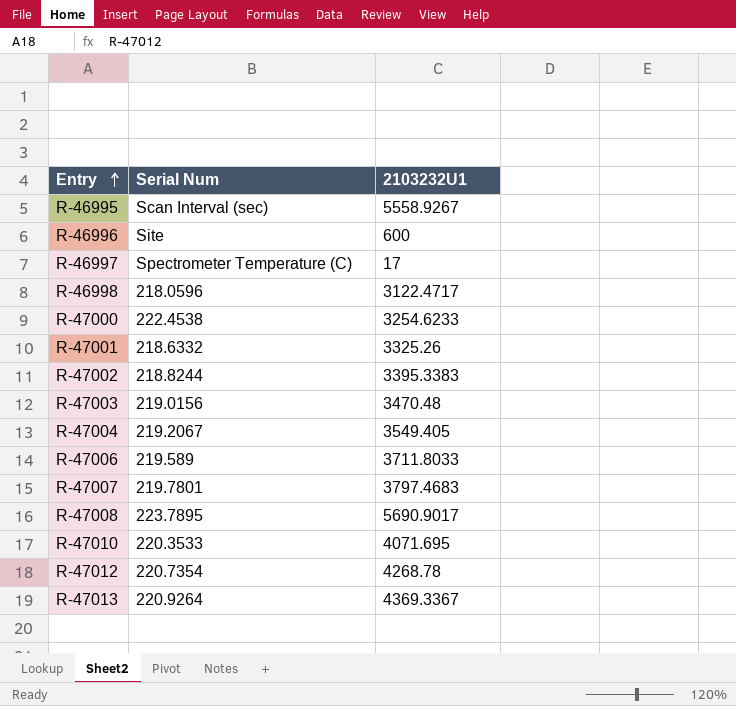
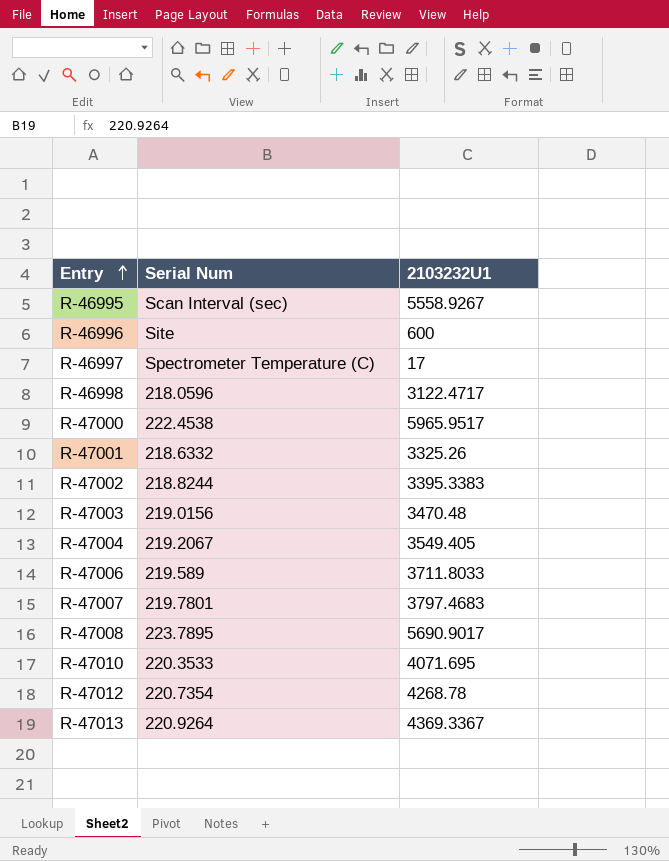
R-47000 | 2103232U1: 3254.6233 -> 5965.9517

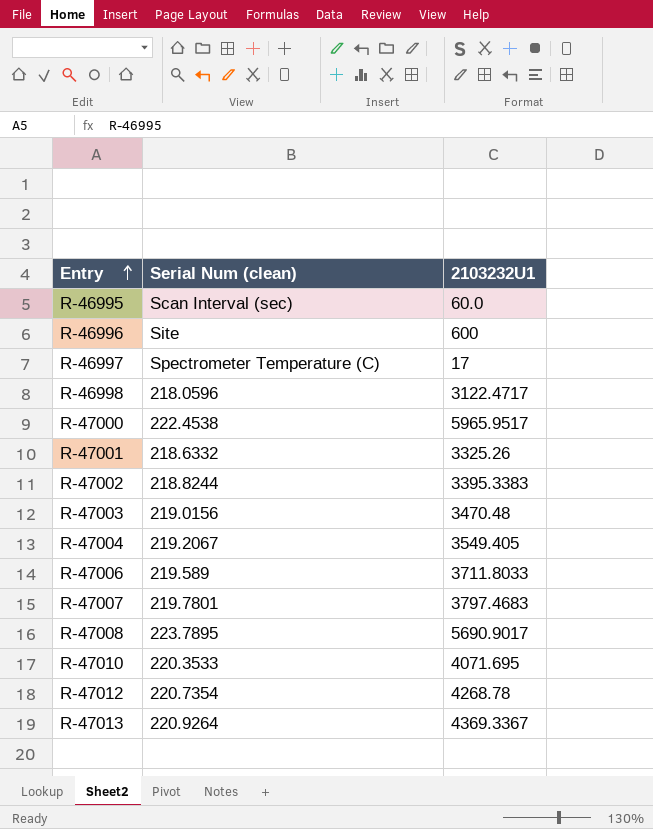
column name: Serial Num -> Serial Num (clean)
R-46995 | 2103232U1: 5558.9267 -> 60.0

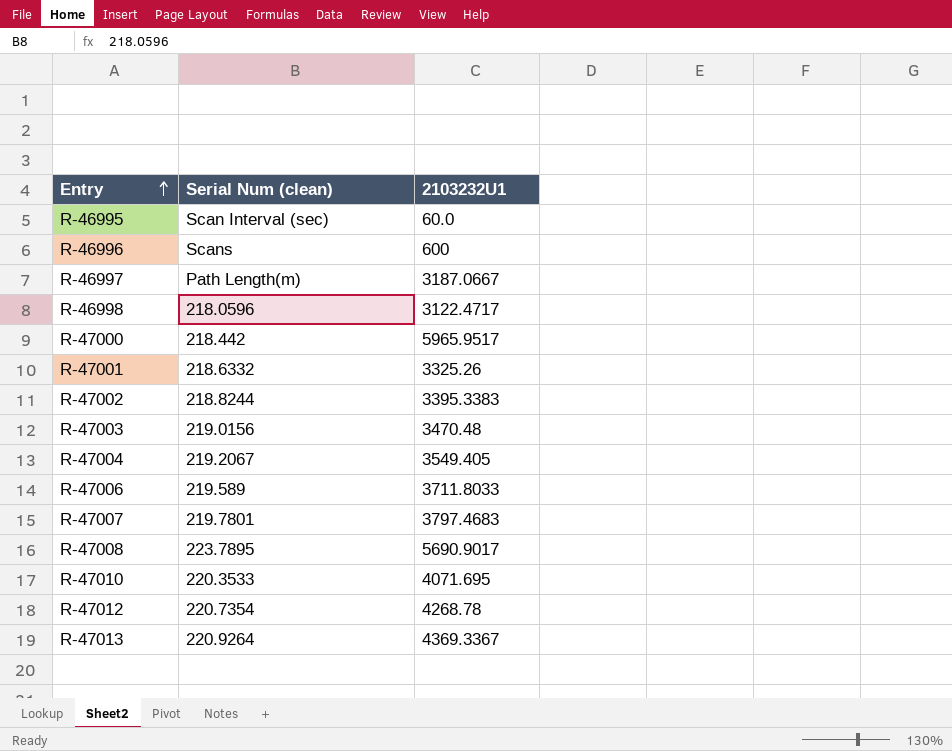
R-46996 | Serial Num (clean): Site -> Scans
R-46997 | Serial Num (clean): Spectrometer Temperature (C) -> Path Length(m)
R-46997 | 2103232U1: 17 -> 3187.0667
R-47000 | Serial Num (clean): 222.4538 -> 218.442

